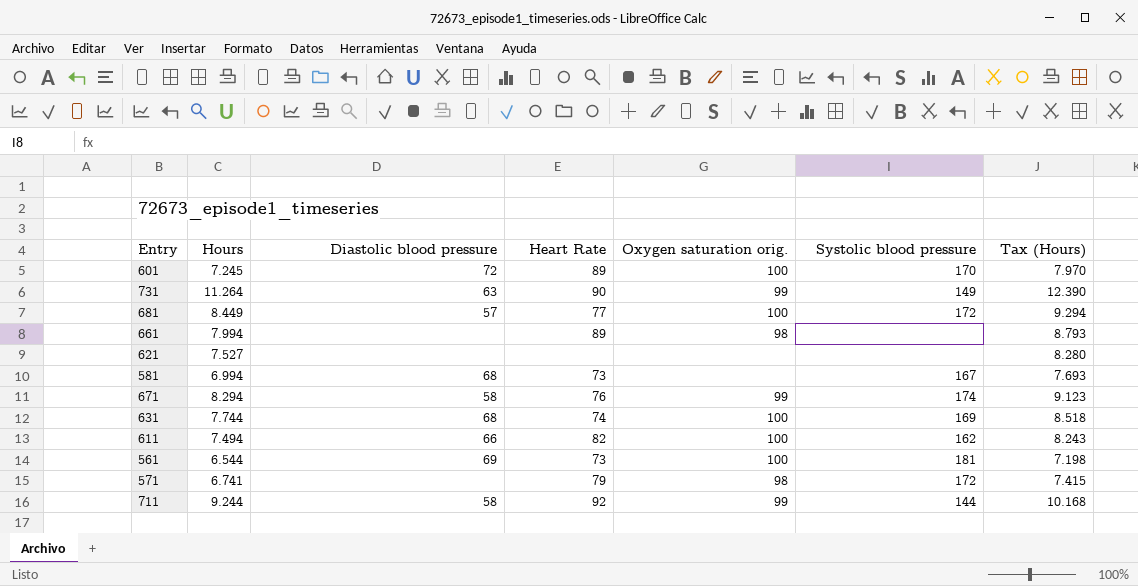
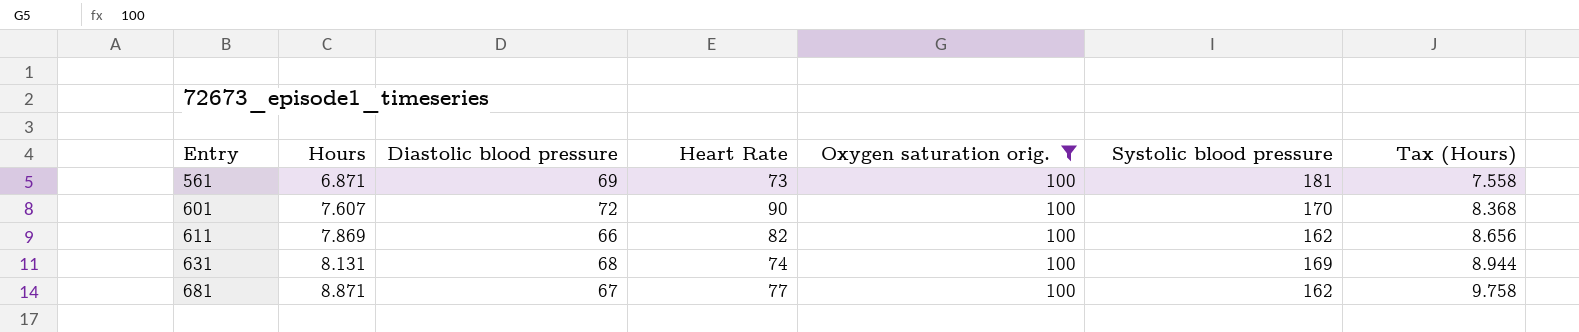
filter: none -> Oxygen saturation orig. = 100
row order: none -> Entry ascending
561 | Hours: 6.544 -> 6.871
561 | Tax (Hours): 7.198 -> 7.558
601 | Hours: 7.245 -> 7.607
601 | Heart Rate: 89 -> 90
601 | Tax (Hours): 7.970 -> 8.368
611 | Hours: 7.494 -> 7.869
611 | Tax (Hours): 8.243 -> 8.656
631 | Hours: 7.744 -> 8.131
631 | Tax (Hours): 8.518 -> 8.944
681 | Hours: 8.449 -> 8.871
681 | Diastolic blood pressure: 57 -> 67
681 | Systolic blood pressure: 172 -> 162
681 | Tax (Hours): 9.294 -> 9.758

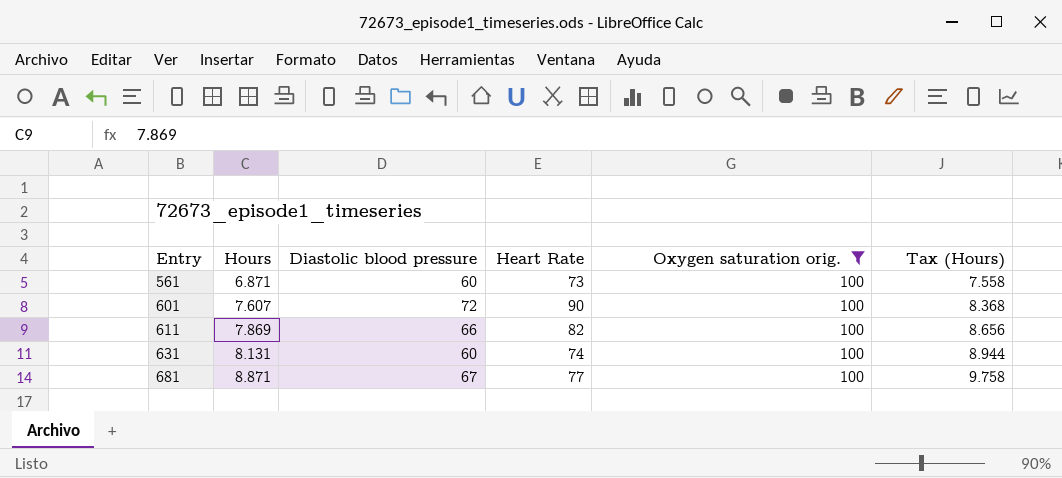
column Systolic blood pressure | position: 6 -> none
561 | Diastolic blood pressure: 69 -> 60
631 | Diastolic blood pressure: 68 -> 60

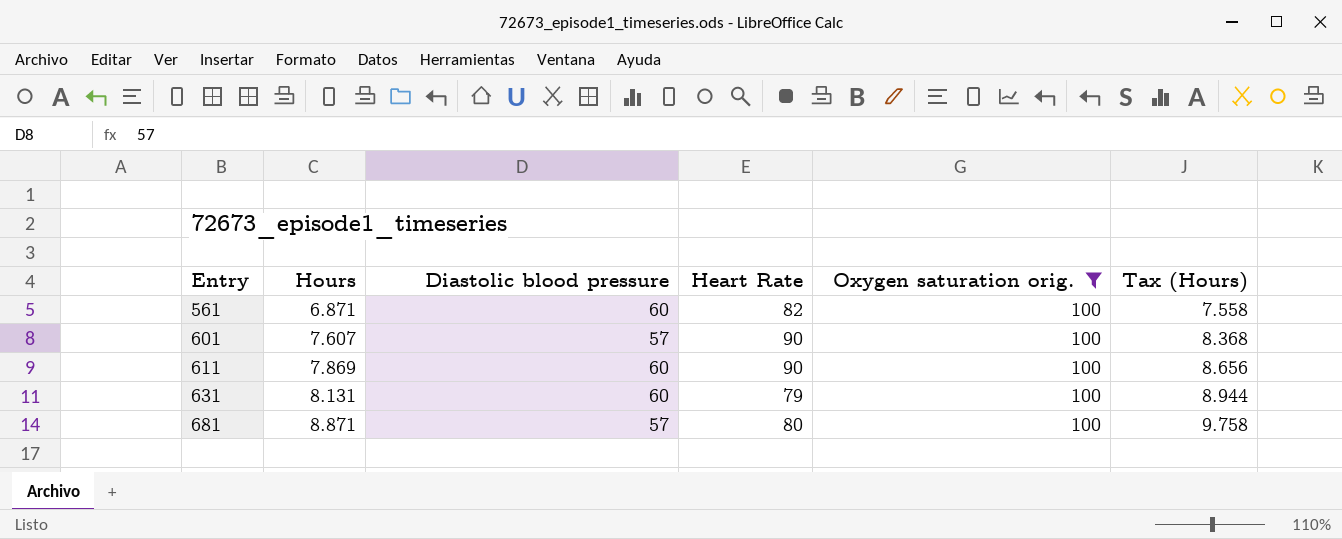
561 | Heart Rate: 73 -> 82
601 | Diastolic blood pressure: 72 -> 57
611 | Diastolic blood pressure: 66 -> 60
611 | Heart Rate: 82 -> 90
631 | Heart Rate: 74 -> 79
681 | Diastolic blood pressure: 67 -> 57
681 | Heart Rate: 77 -> 80

